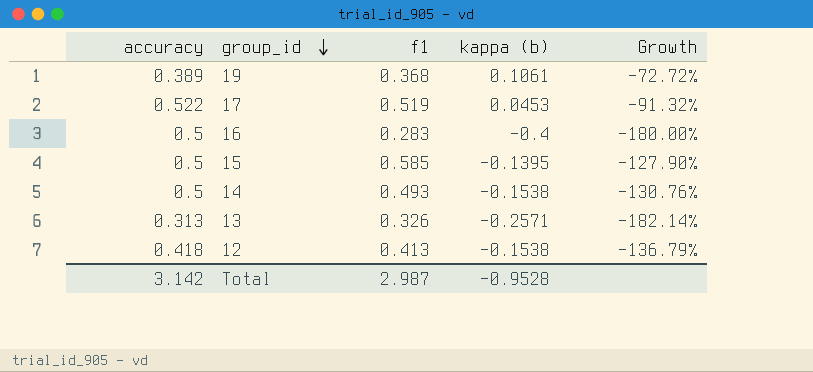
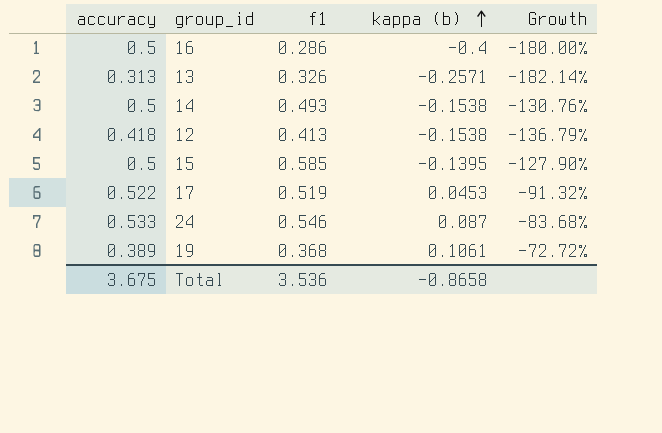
row order: group_id descending -> kappa (b) ascending
16 | f1: 0.283 -> 0.286
row 24: none -> 0.533 | 0.546 | 0.087 | -83.68%
Total | accuracy: 3.142 -> 3.675
Total | f1: 2.987 -> 3.536
Total | kappa (b): -0.9528 -> -0.8658

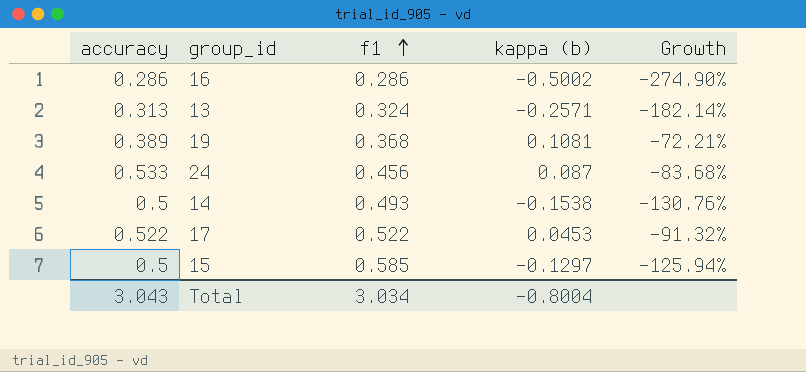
row order: kappa (b) ascending -> f1 ascending
row 12: 0.418 | 0.413 | -0.1538 | -136.79% -> none
16 | accuracy: 0.5 -> 0.286
16 | kappa (b): -0.4 -> -0.5002
16 | Growth: -180.00% -> -274.90%
13 | f1: 0.326 -> 0.324
19 | kappa (b): 0.1061 -> 0.1081
19 | Growth: -72.72% -> -72.21%
24 | f1: 0.546 -> 0.456
17 | f1: 0.519 -> 0.522
15 | kappa (b): -0.1395 -> -0.1297
15 | Growth: -127.90% -> -125.94%
Total | accuracy: 3.675 -> 3.043
Total | f1: 3.536 -> 3.034
Total | kappa (b): -0.8658 -> -0.8004

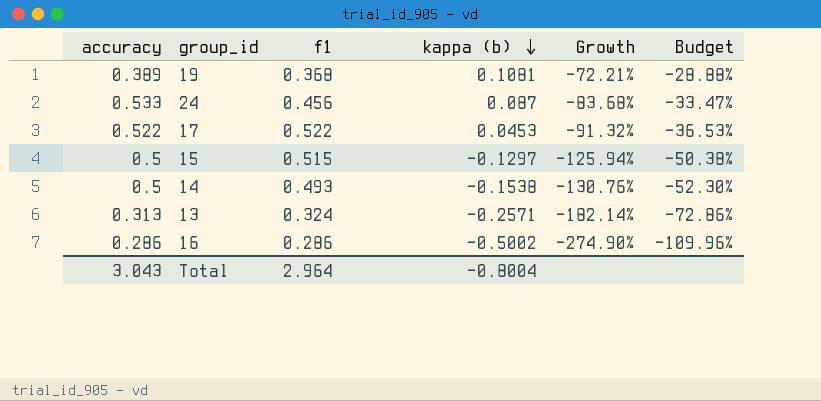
row order: f1 ascending -> kappa (b) descending
column Budget | formula: none -> [Growth] * 0.4
15 | f1: 0.585 -> 0.515
Total | f1: 3.034 -> 2.964

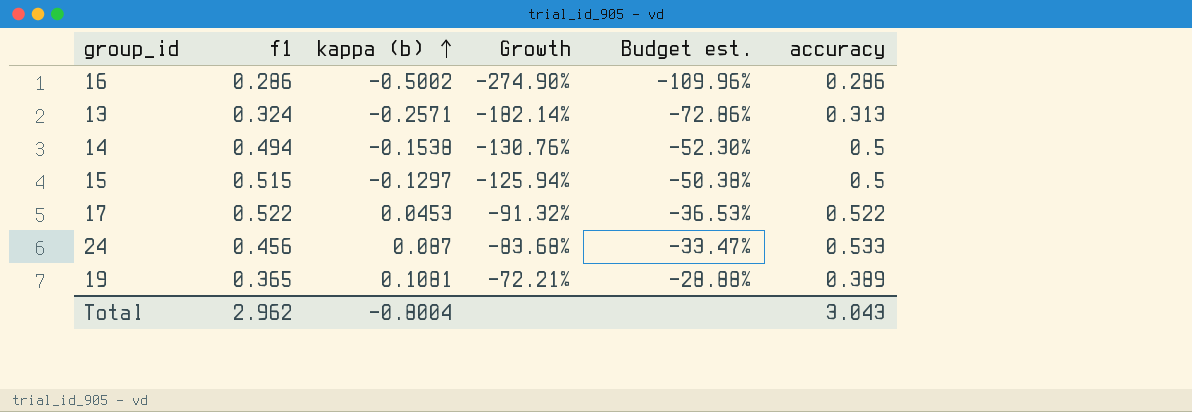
row order: kappa (b) descending -> kappa (b) ascending
column name: Budget -> Budget est.
column accuracy | position: 1 -> 6
14 | f1: 0.493 -> 0.494
19 | f1: 0.368 -> 0.365
Total | f1: 2.964 -> 2.962

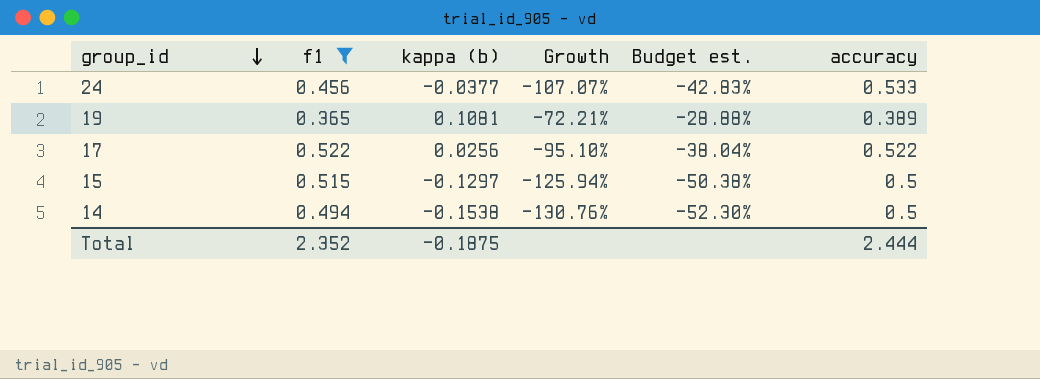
filter: none -> f1 >= 0.365
row order: kappa (b) ascending -> group_id descending
24 | kappa (b): 0.087 -> -0.0377
24 | Growth: -83.68% -> -107.07%
24 | Budget est.: -33.47% -> -42.83%
17 | kappa (b): 0.0453 -> 0.0256
17 | Growth: -91.32% -> -95.10%
17 | Budget est.: -36.53% -> -38.04%
Total | f1: 2.962 -> 2.352
Total | kappa (b): -0.8004 -> -0.1875
Total | accuracy: 3.043 -> 2.444

